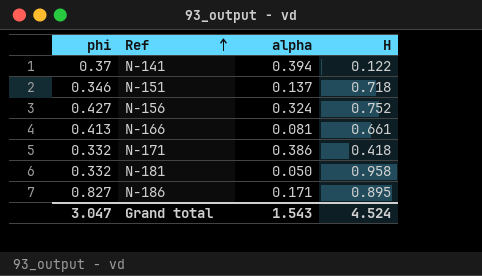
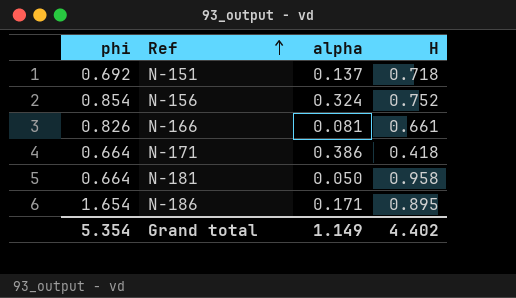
row N-141: 0.37 | 0.394 | 0.122 -> none
N-151 | phi: 0.346 -> 0.692
N-156 | phi: 0.427 -> 0.854
N-166 | phi: 0.413 -> 0.826
N-171 | phi: 0.332 -> 0.664
N-181 | phi: 0.332 -> 0.664
N-186 | phi: 0.827 -> 1.654
Grand total | phi: 3.047 -> 5.354
Grand total | alpha: 1.543 -> 1.149
Grand total | H: 4.524 -> 4.402

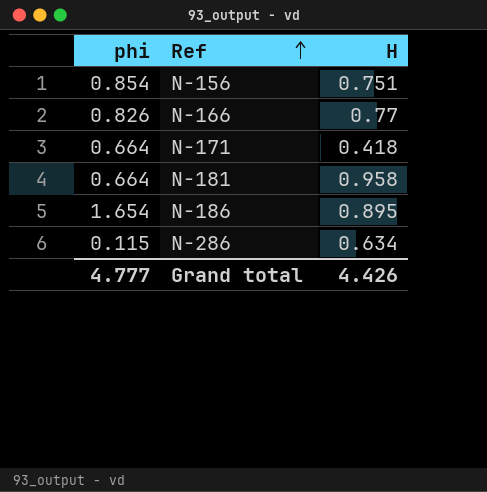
column alpha | position: 3 -> none
row N-151: 0.692 | 0.137 | 0.718 -> none
N-156 | H: 0.752 -> 0.751
N-166 | H: 0.661 -> 0.77
row N-286: none -> 0.115 | 0.634
Grand total | phi: 5.354 -> 4.777
Grand total | H: 4.402 -> 4.426

